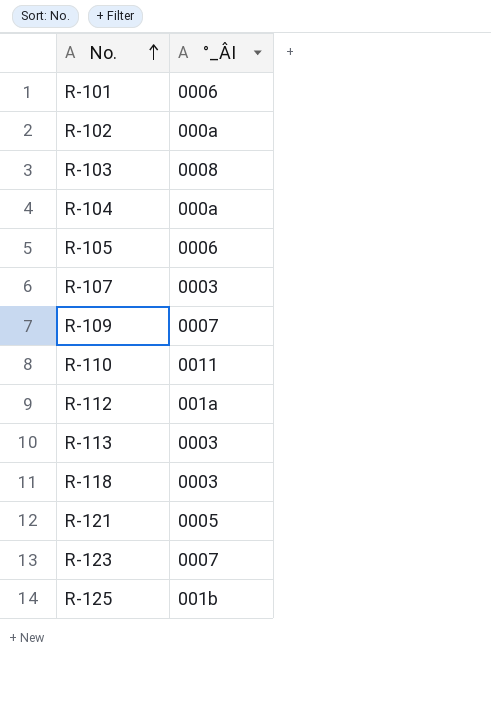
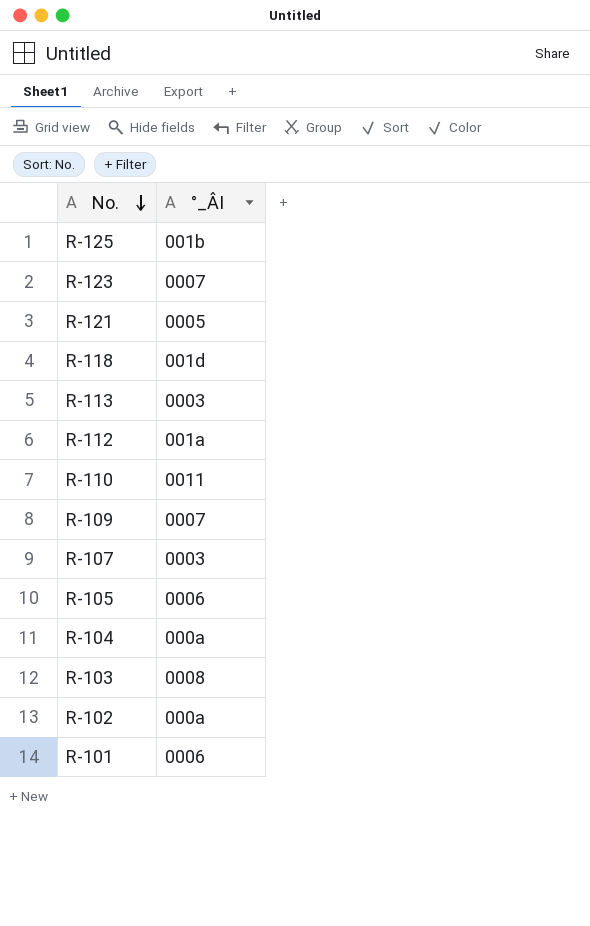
row order: No. ascending -> No. descending
R-118 | °_ÂI: 0003 -> 001d

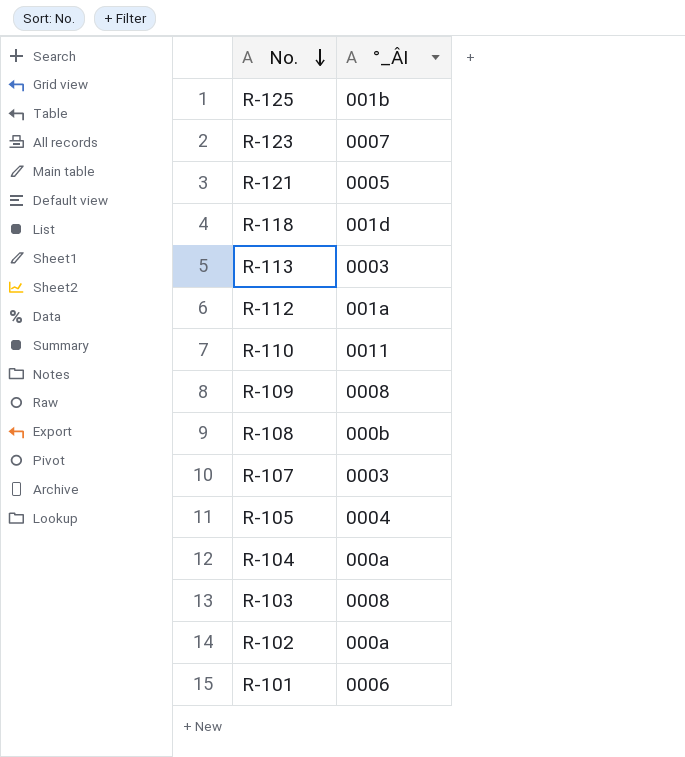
R-109 | °_ÂI: 0007 -> 0008
row R-108: none -> 000b
R-105 | °_ÂI: 0006 -> 0004

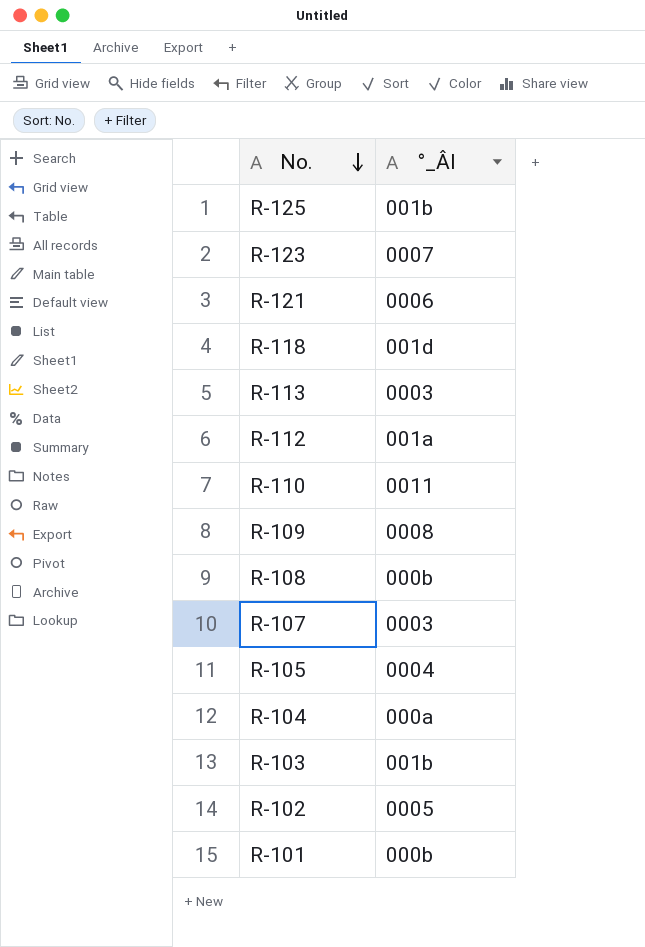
R-121 | °_ÂI: 0005 -> 0006
R-103 | °_ÂI: 0008 -> 001b
R-102 | °_ÂI: 000a -> 0005
R-101 | °_ÂI: 0006 -> 000b

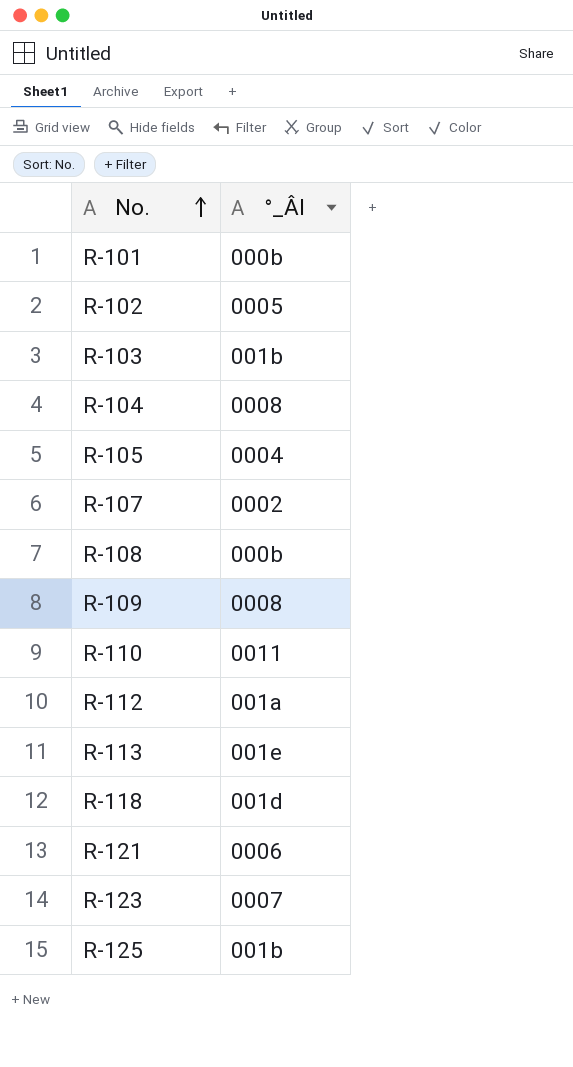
row order: No. descending -> No. ascending
R-104 | °_ÂI: 000a -> 0008
R-107 | °_ÂI: 0003 -> 0002
R-113 | °_ÂI: 0003 -> 001e

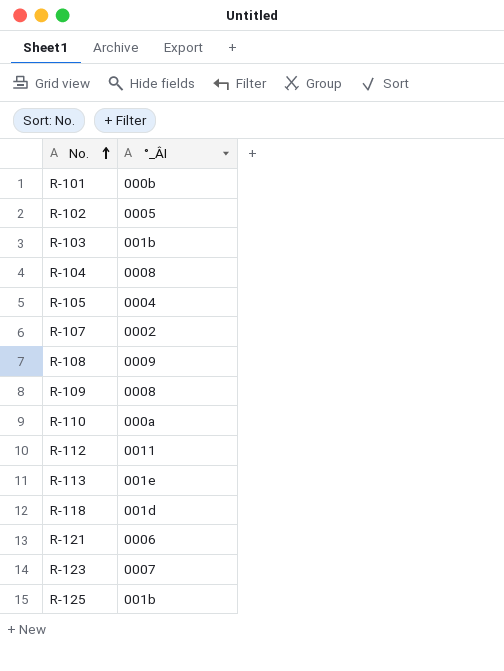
R-108 | °_ÂI: 000b -> 0009
R-110 | °_ÂI: 0011 -> 000a
R-112 | °_ÂI: 001a -> 0011

